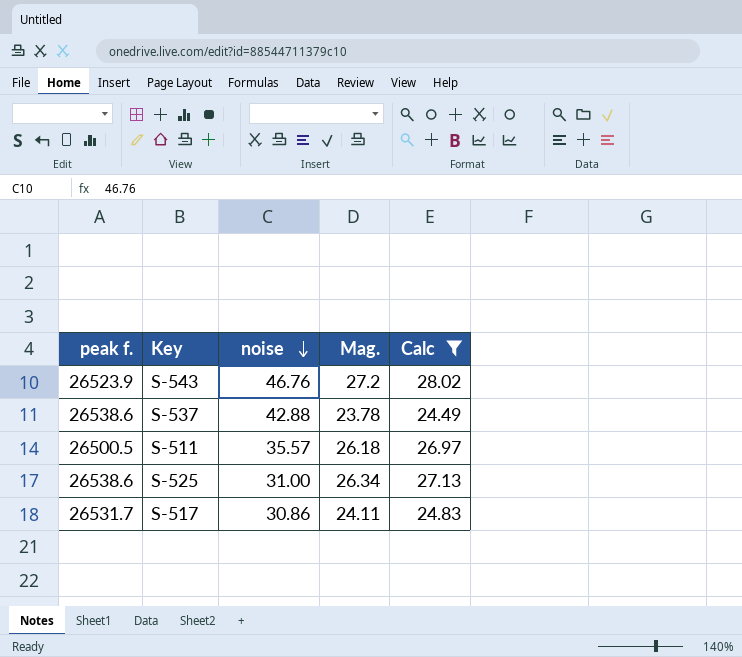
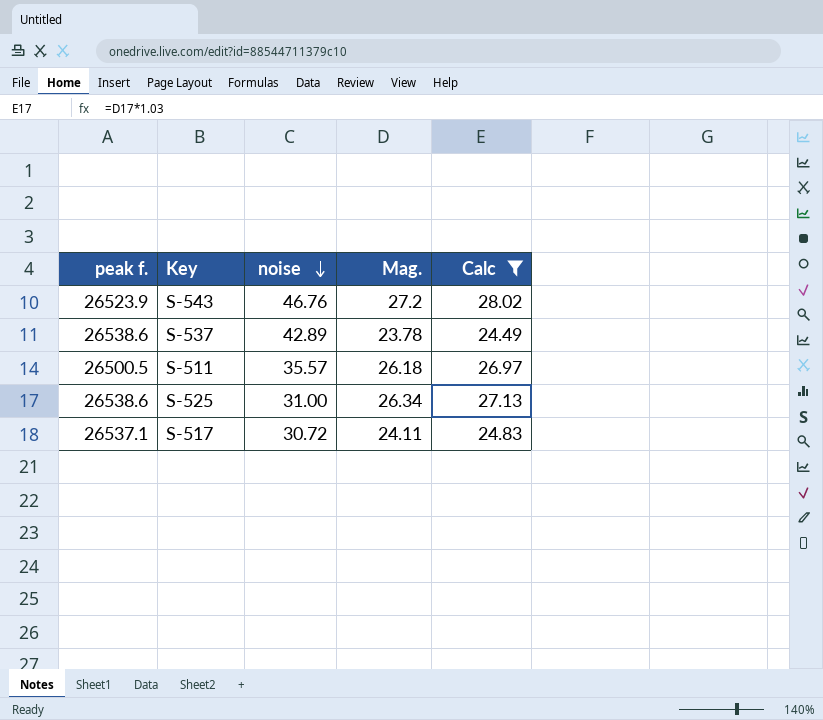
S-537 | noise: 42.88 -> 42.89
S-517 | peak f.: 26531.7 -> 26537.1
S-517 | noise: 30.86 -> 30.72

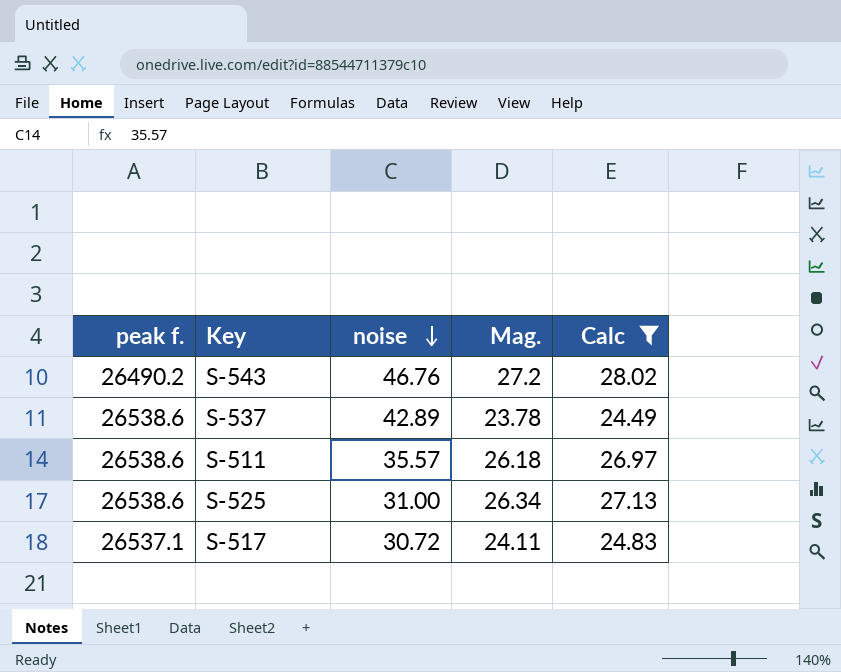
S-543 | peak f.: 26523.9 -> 26490.2
S-511 | peak f.: 26500.5 -> 26538.6

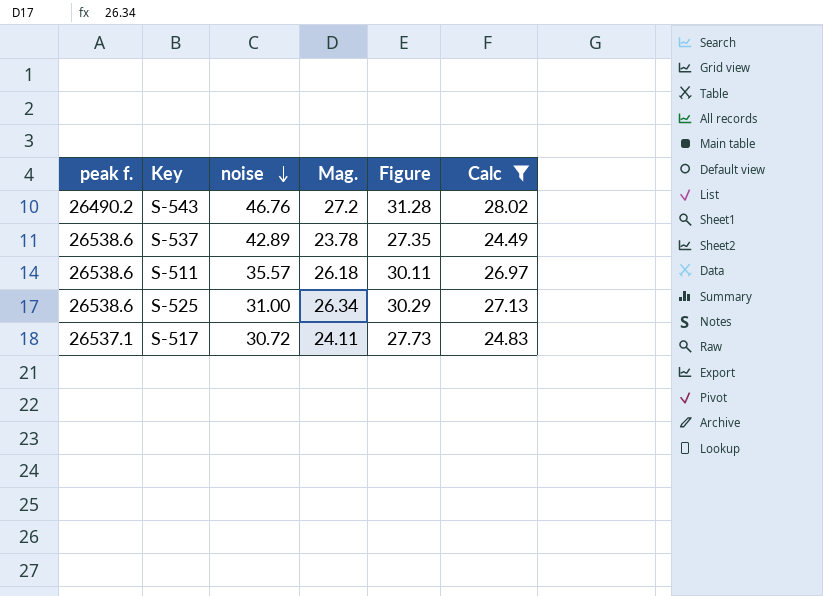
column Figure | formula: none -> [Mag.] * 1.15

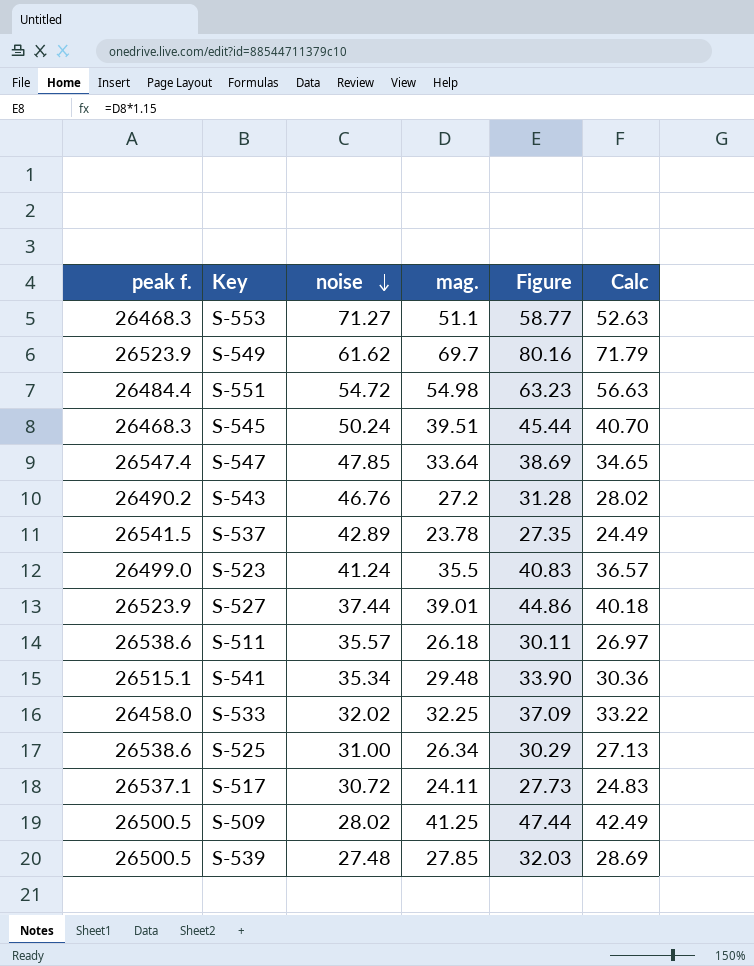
filter: Calc <= 28.02 -> none
column name: Mag. -> mag.
S-537 | peak f.: 26538.6 -> 26541.5

